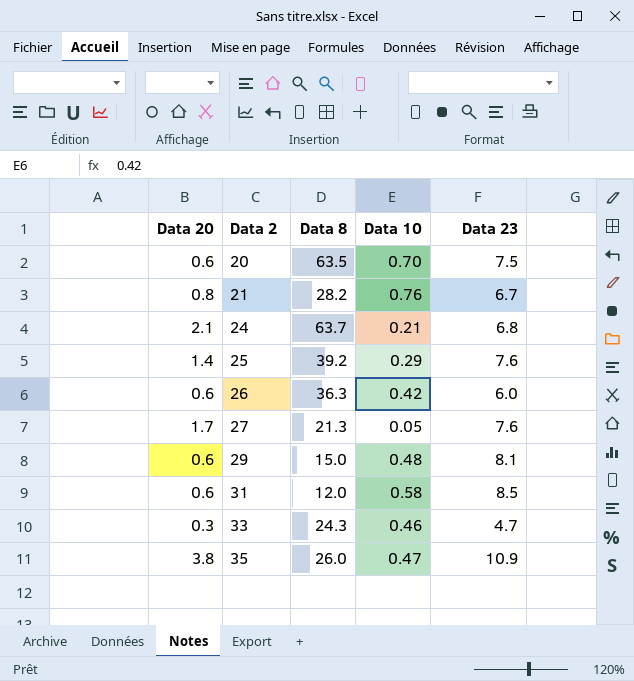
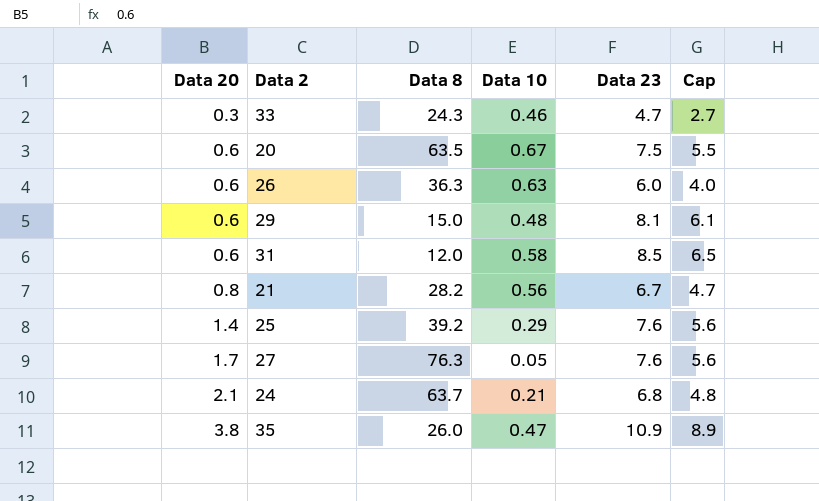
row order: Data 2 ascending -> Data 20 ascending
column Cap | formula: none -> [Data 23] - 2
20 | Data 10: 0.70 -> 0.67
26 | Data 10: 0.42 -> 0.63
21 | Data 10: 0.76 -> 0.56
27 | Data 8: 21.3 -> 76.3

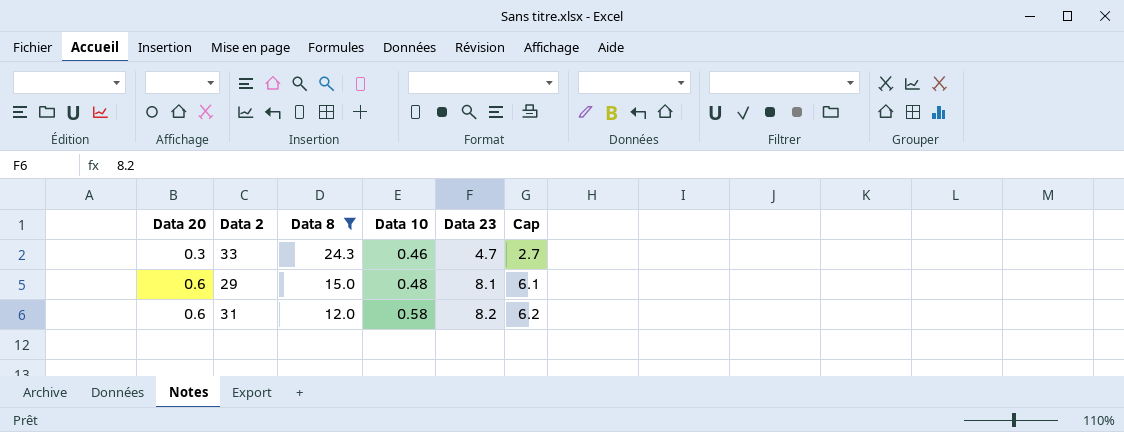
filter: none -> Data 8 <= 24.3
31 | Data 23: 8.5 -> 8.2
31 | Cap: 6.5 -> 6.2

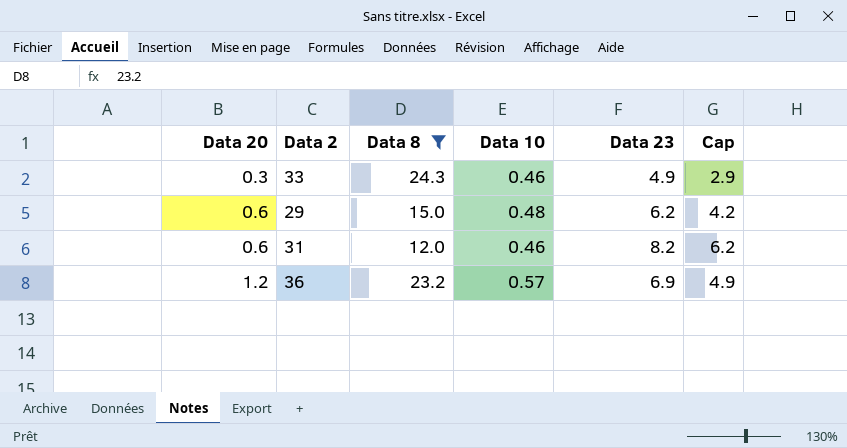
33 | Data 23: 4.7 -> 4.9
33 | Cap: 2.7 -> 2.9
29 | Data 23: 8.1 -> 6.2
29 | Cap: 6.1 -> 4.2
31 | Data 10: 0.58 -> 0.46
row 36: none -> 1.2 | 23.2 | 0.57 | 6.9 | 4.9

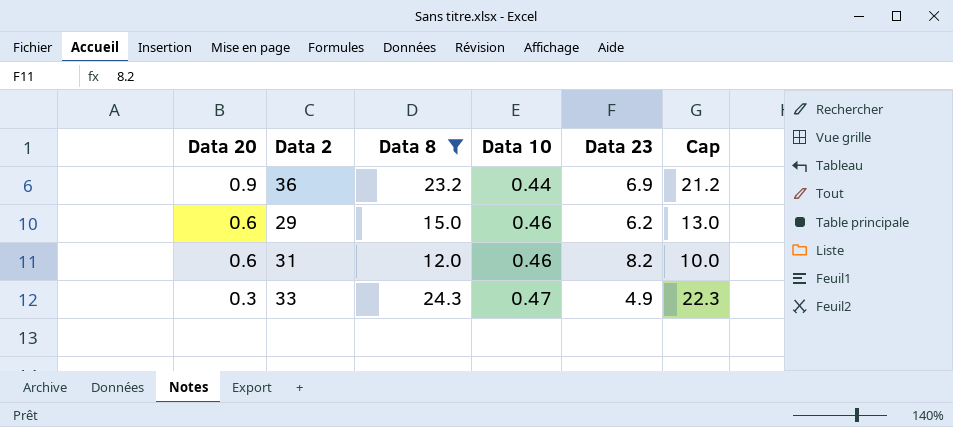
row order: Data 20 ascending -> Data 20 descending
column Cap | formula: [Data 23] - 2 -> [Data 8] - 2
36 | Data 20: 1.2 -> 0.9
36 | Data 10: 0.57 -> 0.44
29 | Data 10: 0.48 -> 0.46
33 | Data 10: 0.46 -> 0.47

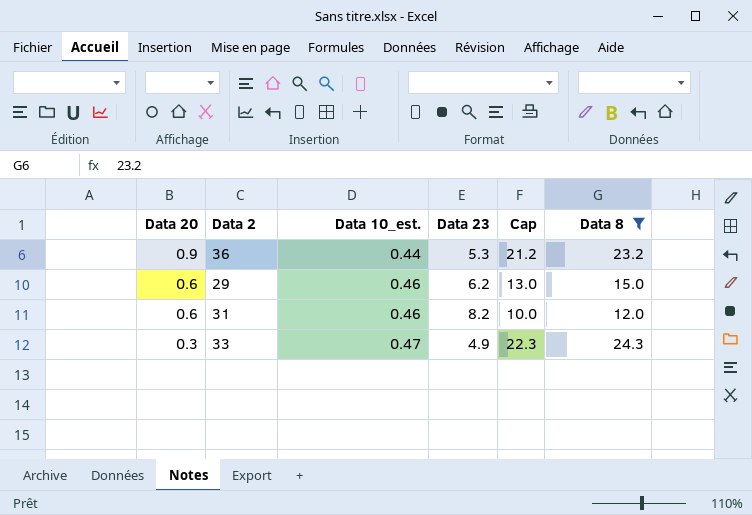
column name: Data 10 -> Data 10_est.
column Data 8 | position: 3 -> 6
36 | Data 23: 6.9 -> 5.3

